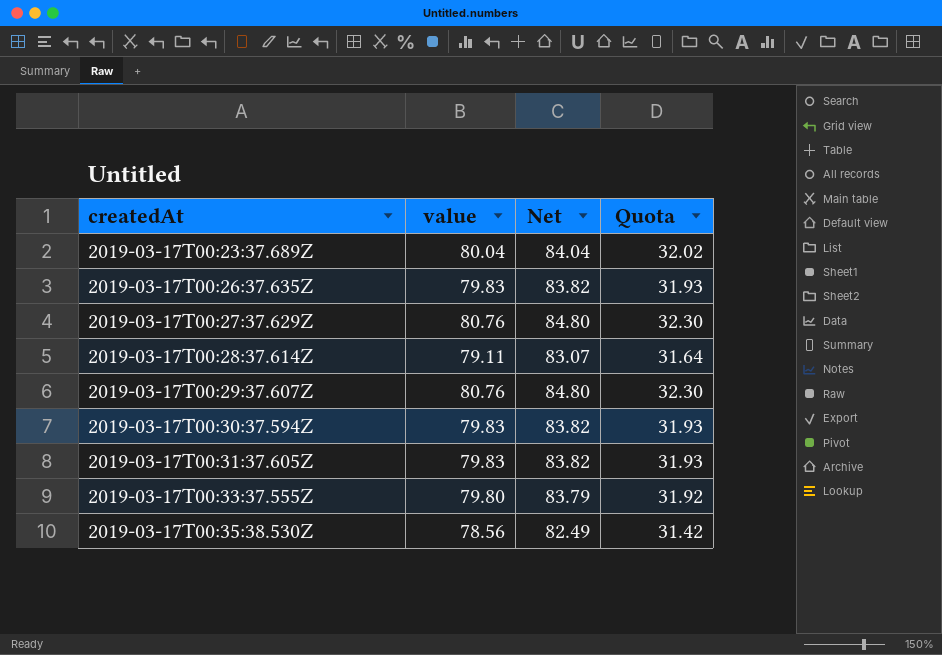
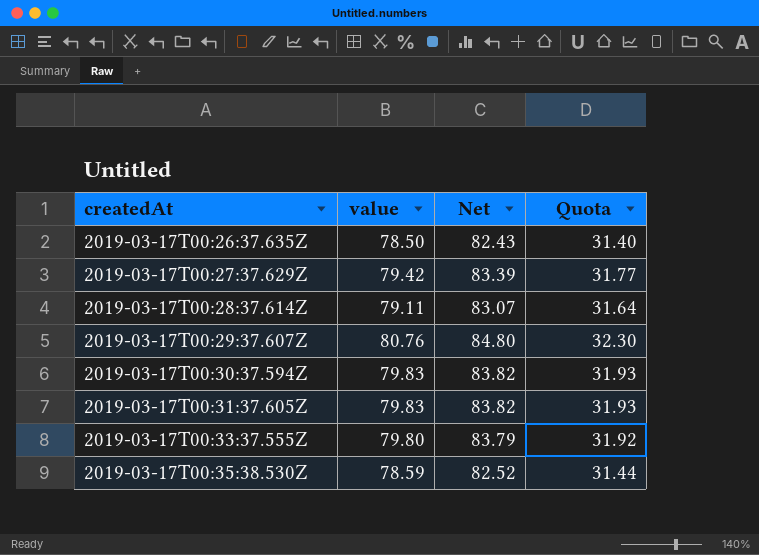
row 2019-03-17T00:23:37.689Z: 80.04 | 84.04 | 32.02 -> none
2019-03-17T00:26:37.635Z | value: 79.83 -> 78.50
2019-03-17T00:26:37.635Z | Net: 83.82 -> 82.43
2019-03-17T00:26:37.635Z | Quota: 31.93 -> 31.40
2019-03-17T00:27:37.629Z | value: 80.76 -> 79.42
2019-03-17T00:27:37.629Z | Net: 84.80 -> 83.39
2019-03-17T00:27:37.629Z | Quota: 32.30 -> 31.77
2019-03-17T00:35:38.530Z | value: 78.56 -> 78.59
2019-03-17T00:35:38.530Z | Net: 82.49 -> 82.52
2019-03-17T00:35:38.530Z | Quota: 31.42 -> 31.44

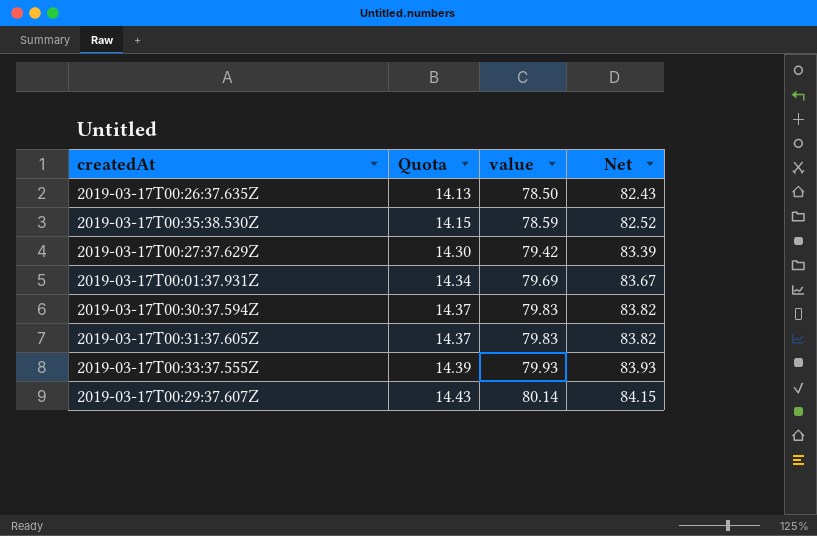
row order: createdAt ascending -> Quota ascending
column Quota | formula: [value] * 0.4 -> [value] * 0.18
column Quota | position: 4 -> 2
row 2019-03-17T00:28:37.614Z: 79.11 | 83.07 | 31.64 -> none
row 2019-03-17T00:01:37.931Z: none -> 14.34 | 79.69 | 83.67
2019-03-17T00:33:37.555Z | value: 79.80 -> 79.93
2019-03-17T00:33:37.555Z | Net: 83.79 -> 83.93
2019-03-17T00:29:37.607Z | value: 80.76 -> 80.14
2019-03-17T00:29:37.607Z | Net: 84.80 -> 84.15

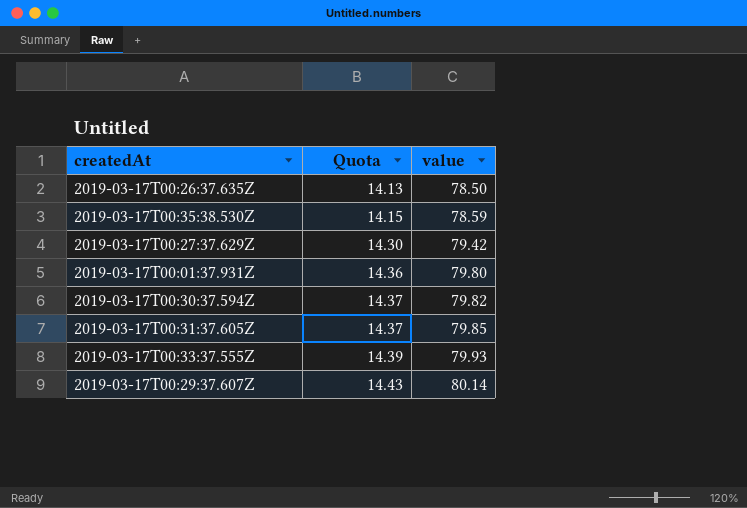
column Net | formula: [value] * 1.05 -> none
2019-03-17T00:01:37.931Z | Quota: 14.34 -> 14.36
2019-03-17T00:01:37.931Z | value: 79.69 -> 79.80
2019-03-17T00:30:37.594Z | value: 79.83 -> 79.82
2019-03-17T00:31:37.605Z | value: 79.83 -> 79.85

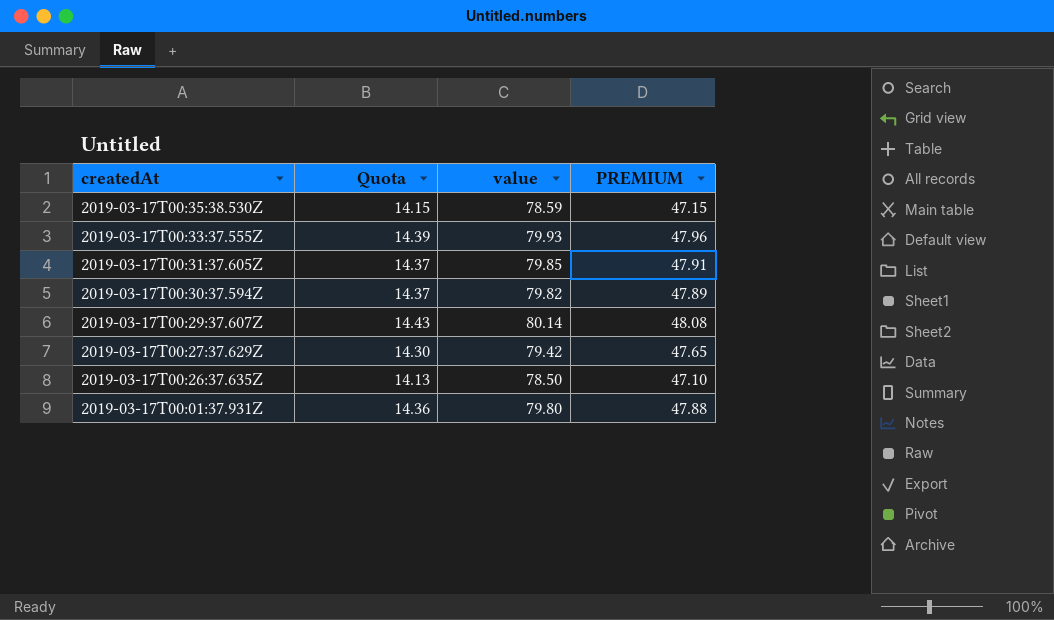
row order: Quota ascending -> createdAt descending
column PREMIUM | formula: none -> [value] * 0.6

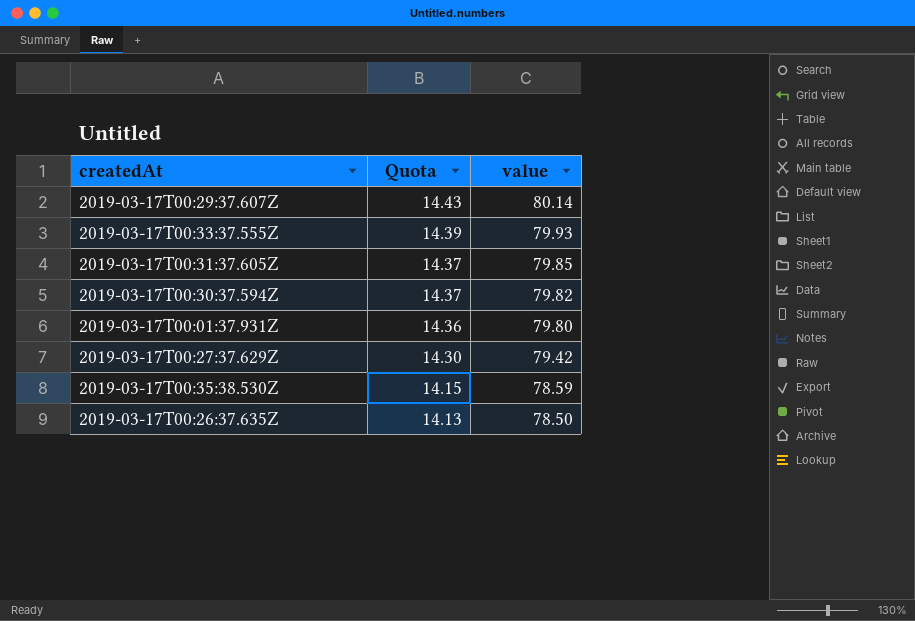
row order: createdAt descending -> Quota descending
column PREMIUM | formula: [value] * 0.6 -> none

